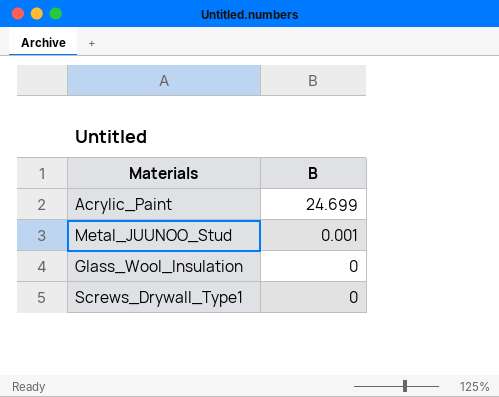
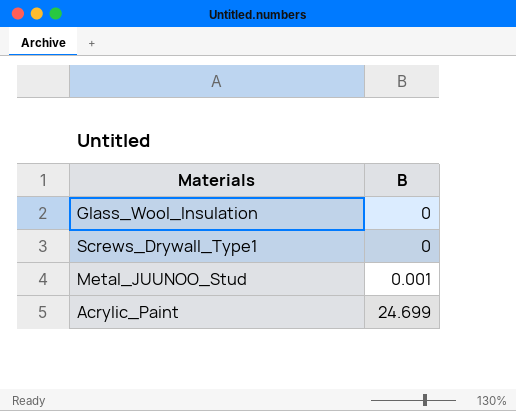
row order: B descending -> B ascending

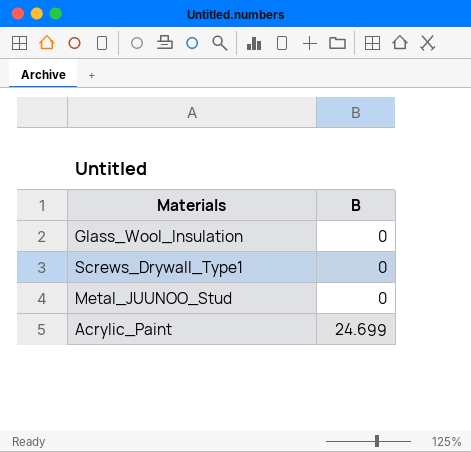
Metal_JUUNOO_Stud | B: 0.001 -> 0

